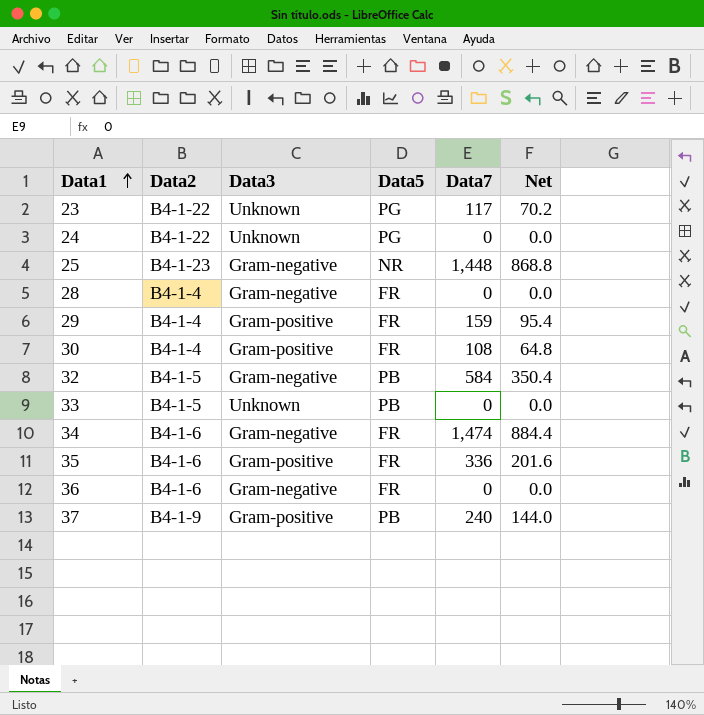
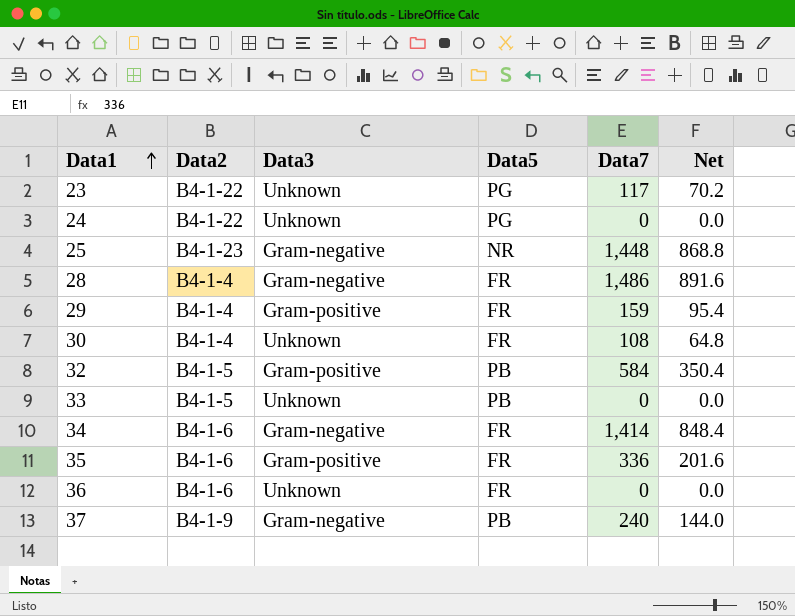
28 | Data7: 0 -> 1,486
28 | Net: 0.0 -> 891.6
30 | Data3: Gram-positive -> Unknown
32 | Data3: Gram-negative -> Gram-positive
34 | Data7: 1,474 -> 1,414
34 | Net: 884.4 -> 848.4
36 | Data3: Gram-negative -> Unknown
37 | Data3: Gram-positive -> Gram-negative

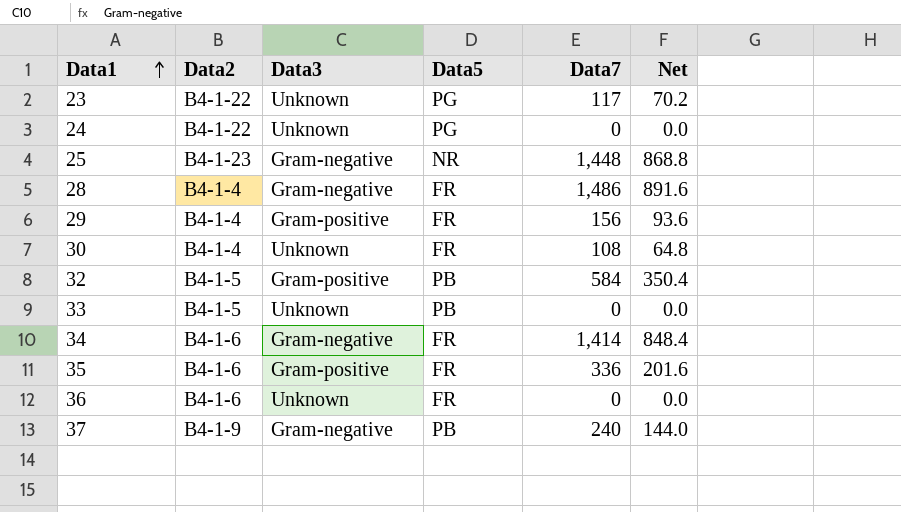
29 | Data7: 159 -> 156
29 | Net: 95.4 -> 93.6

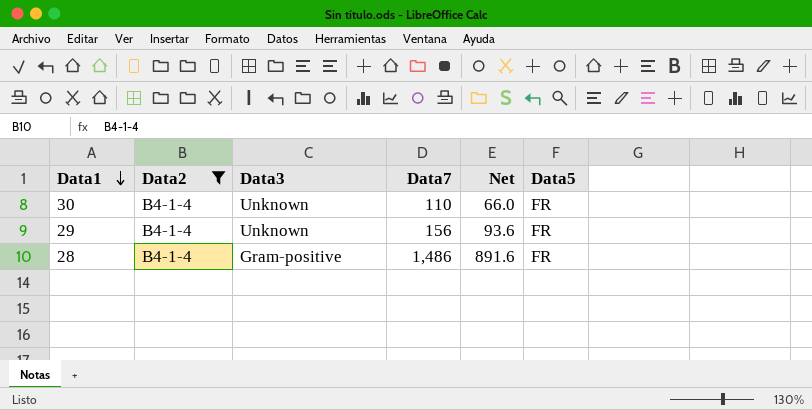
filter: none -> Data2 = B4-1-4
row order: Data1 ascending -> Data1 descending
column Data5 | position: 4 -> 6
30 | Data7: 108 -> 110
30 | Net: 64.8 -> 66.0
29 | Data3: Gram-positive -> Unknown
28 | Data3: Gram-negative -> Gram-positive

